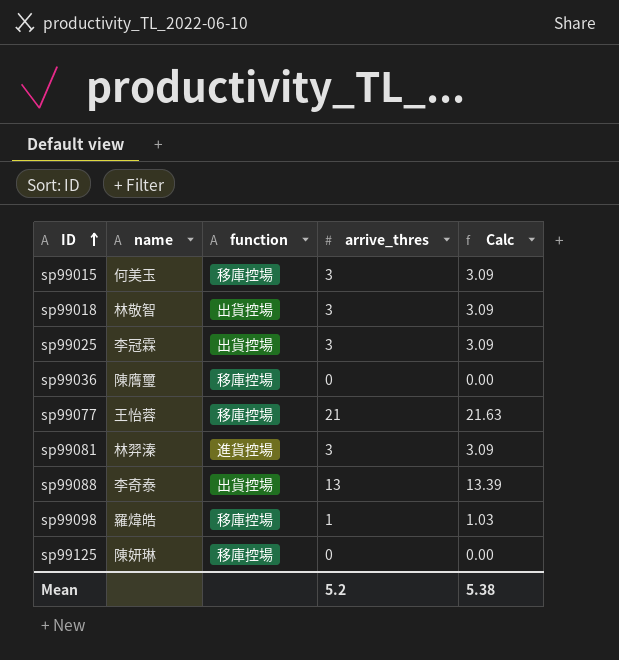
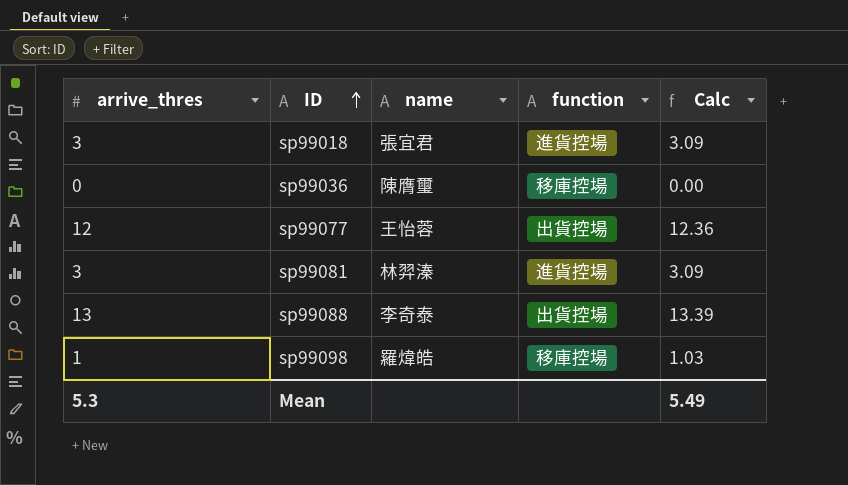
column arrive_thres | position: 4 -> 1
row sp99015: 何美玉 | 移庫控場 | 3 | 3.09 -> none
row sp99025: 李冠霖 | 出貨控場 | 3 | 3.09 -> none
row sp99125: 陳妍琳 | 移庫控場 | 0 | 0.00 -> none
sp99018 | name: 林敬智 -> 張宜君
sp99018 | function: 出貨控場 -> 進貨控場
sp99077 | arrive_thres: 21 -> 12
sp99077 | function: 移庫控場 -> 出貨控場
sp99077 | Calc: 21.63 -> 12.36
Mean | arrive_thres: 5.2 -> 5.3
Mean | Calc: 5.38 -> 5.49

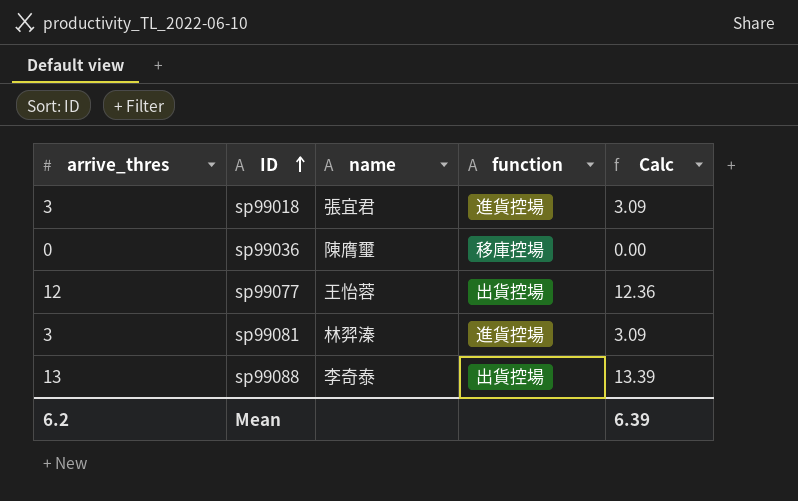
row sp99098: 1 | 羅煒皓 | 移庫控場 | 1.03 -> none
Mean | arrive_thres: 5.3 -> 6.2
Mean | Calc: 5.49 -> 6.39

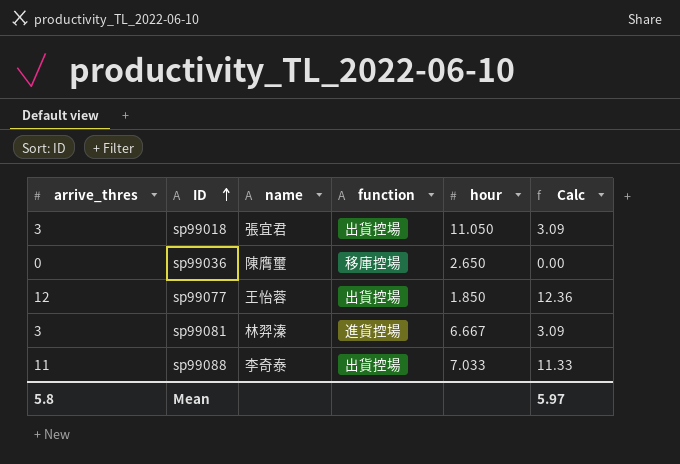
column hour | position: none -> 5
sp99018 | function: 進貨控場 -> 出貨控場
sp99088 | arrive_thres: 13 -> 11
sp99088 | Calc: 13.39 -> 11.33
Mean | arrive_thres: 6.2 -> 5.8
Mean | Calc: 6.39 -> 5.97

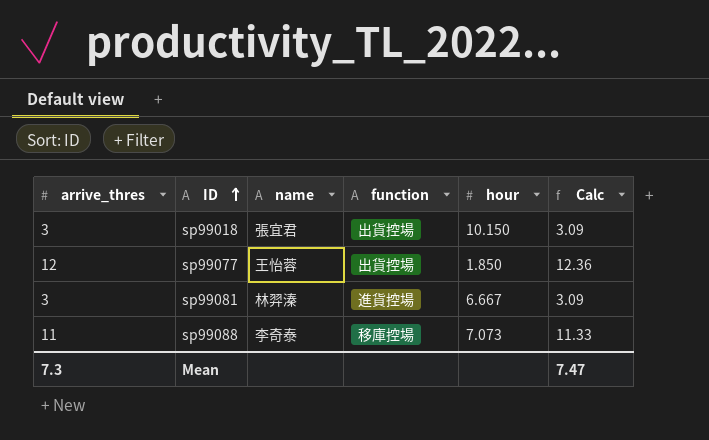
row sp99036: 0 | 陳膺璽 | 移庫控場 | 2.650 | 0.00 -> none
sp99018 | hour: 11.050 -> 10.150
sp99088 | function: 出貨控場 -> 移庫控場
sp99088 | hour: 7.033 -> 7.073
Mean | arrive_thres: 5.8 -> 7.3
Mean | Calc: 5.97 -> 7.47

